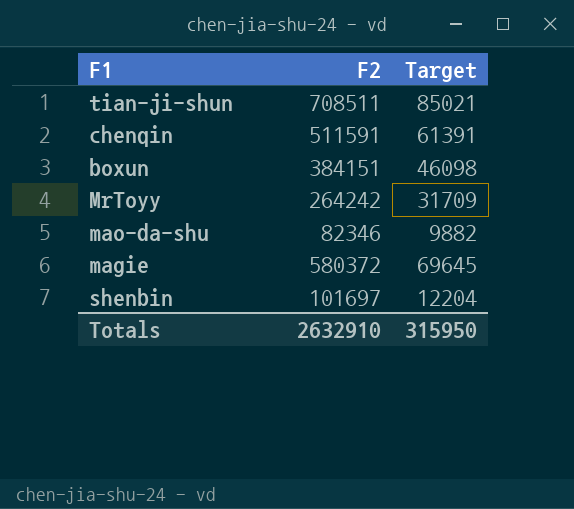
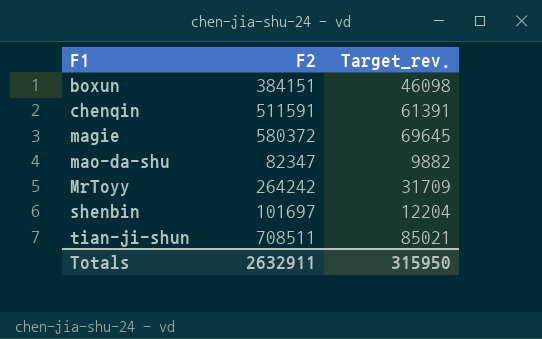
row order: none -> F1 ascending
column name: Target -> Target_rev.
mao-da-shu | F2: 82346 -> 82347
Totals | F2: 2632910 -> 2632911

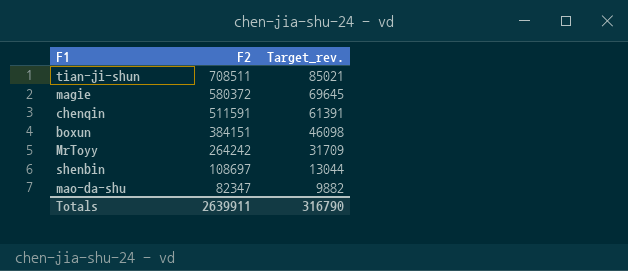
row order: F1 ascending -> F2 descending
shenbin | F2: 101697 -> 108697
shenbin | Target_rev.: 12204 -> 13044
Totals | F2: 2632911 -> 2639911
Totals | Target_rev.: 315950 -> 316790

